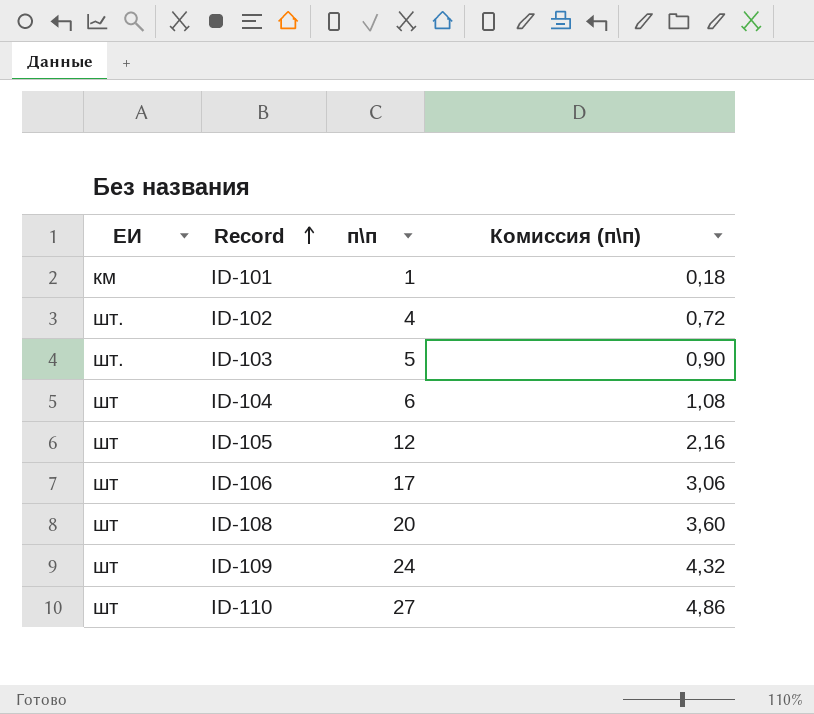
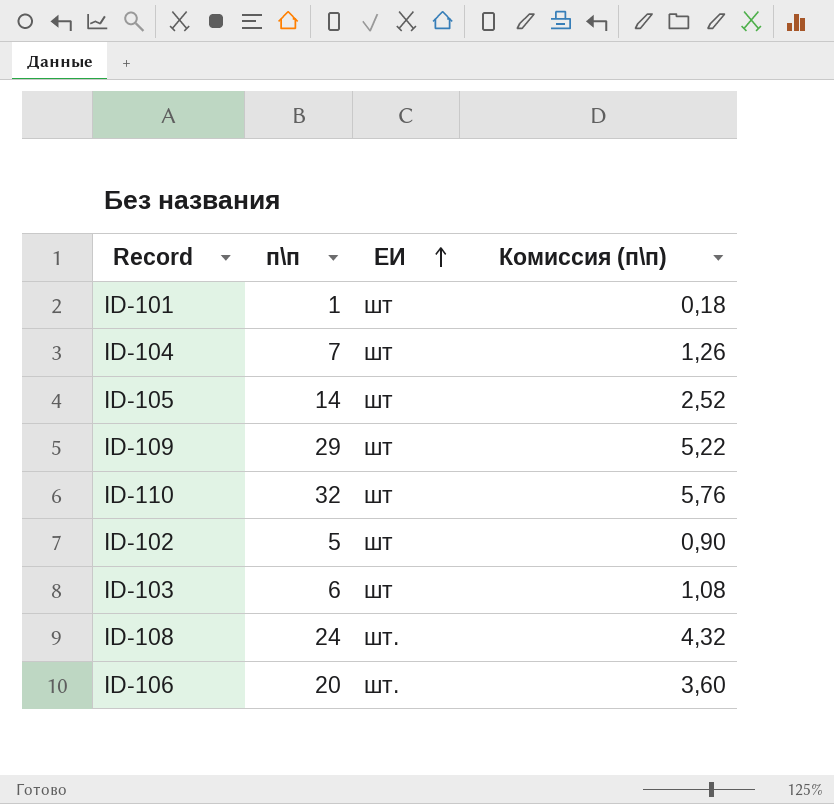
row order: Record ascending -> ЕИ ascending
column ЕИ | position: 1 -> 3
ID-101 | ЕИ: км -> шт
ID-104 | п\п: 6 -> 7
ID-104 | Комиссия (п\п): 1,08 -> 1,26
ID-105 | п\п: 12 -> 14
ID-105 | Комиссия (п\п): 2,16 -> 2,52
ID-109 | п\п: 24 -> 29
ID-109 | Комиссия (п\п): 4,32 -> 5,22
ID-110 | п\п: 27 -> 32
ID-110 | Комиссия (п\п): 4,86 -> 5,76
ID-102 | п\п: 4 -> 5
ID-102 | ЕИ: шт. -> шт
ID-102 | Комиссия (п\п): 0,72 -> 0,90
ID-103 | п\п: 5 -> 6
ID-103 | ЕИ: шт. -> шт
ID-103 | Комиссия (п\п): 0,90 -> 1,08
ID-108 | п\п: 20 -> 24
ID-108 | ЕИ: шт -> шт.
ID-108 | Комиссия (п\п): 3,60 -> 4,32
ID-106 | п\п: 17 -> 20
ID-106 | ЕИ: шт -> шт.
ID-106 | Комиссия (п\п): 3,06 -> 3,60

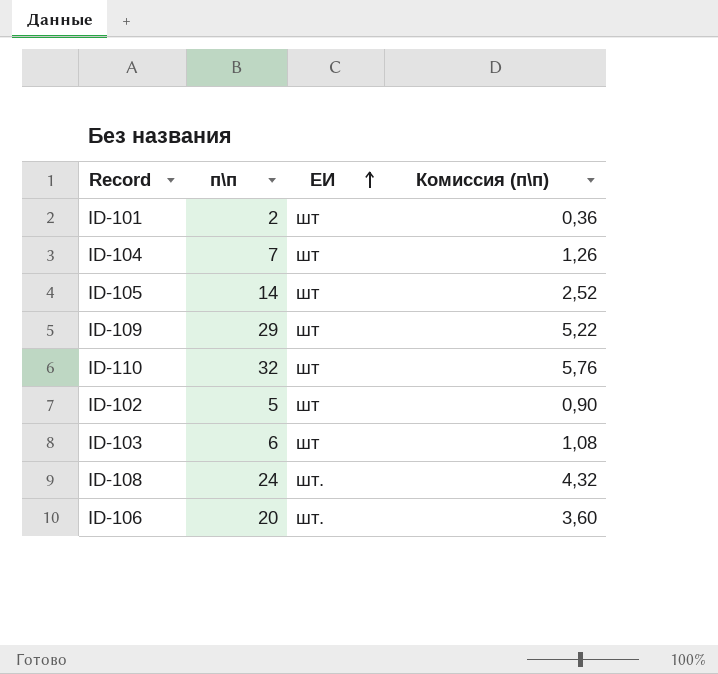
ID-101 | п\п: 1 -> 2
ID-101 | Комиссия (п\п): 0,18 -> 0,36

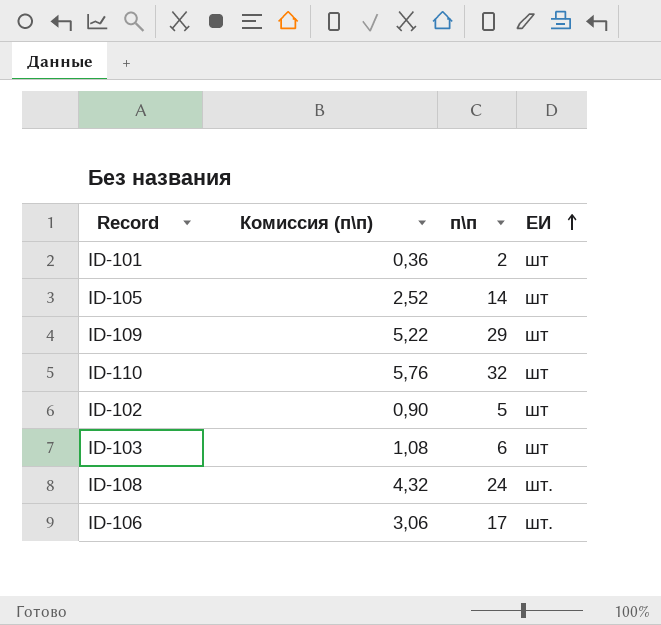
column Комиссия (п\п) | position: 4 -> 2
row ID-104: 7 | шт | 1,26 -> none
ID-106 | Комиссия (п\п): 3,60 -> 3,06
ID-106 | п\п: 20 -> 17

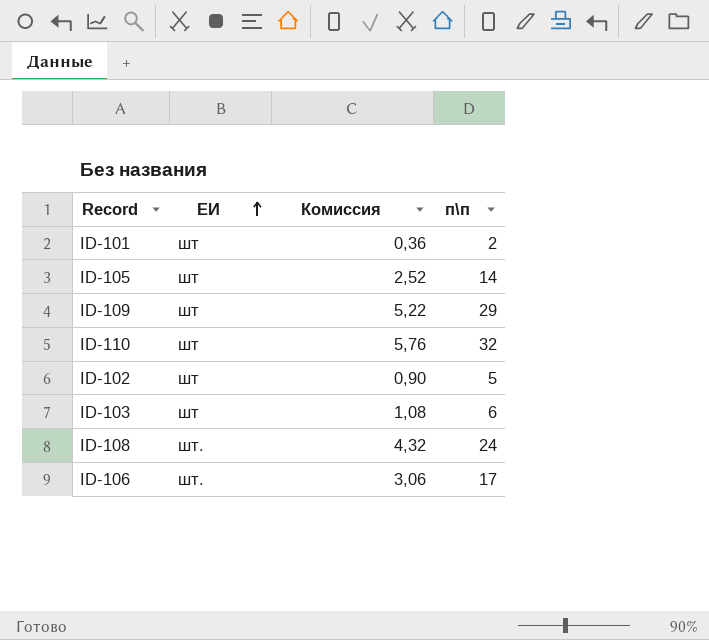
column ЕИ | position: 4 -> 2
column name: Комиссия (п\п) -> Комиссия

